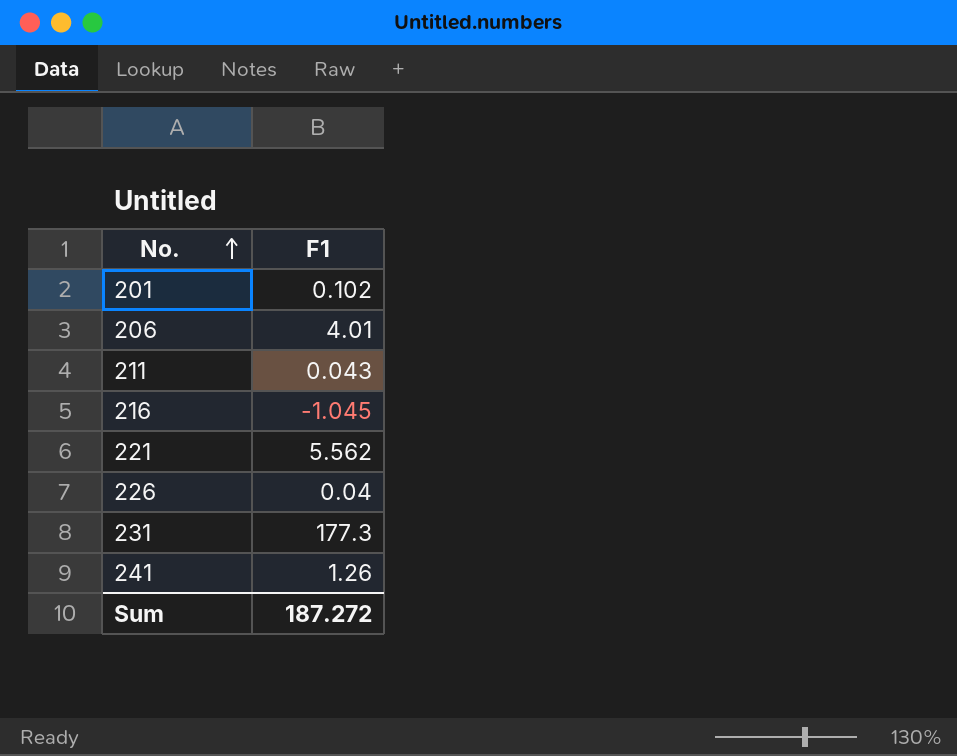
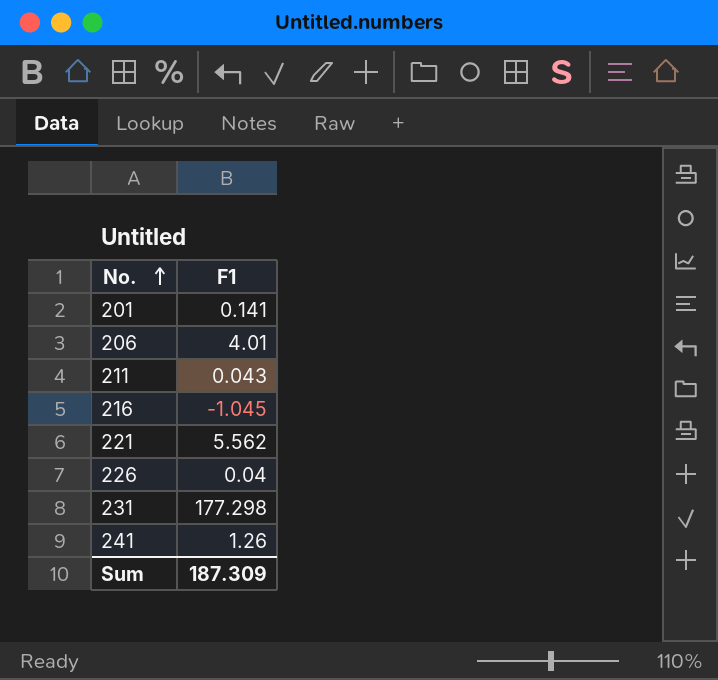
201 | F1: 0.102 -> 0.141
231 | F1: 177.3 -> 177.298
Sum | F1: 187.272 -> 187.309

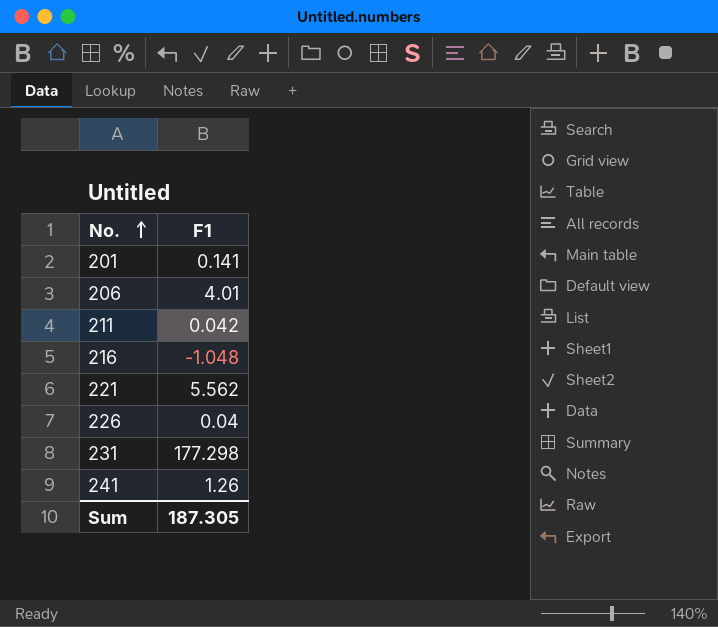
211 | F1: 0.043 -> 0.042
216 | F1: -1.045 -> -1.048
Sum | F1: 187.309 -> 187.305

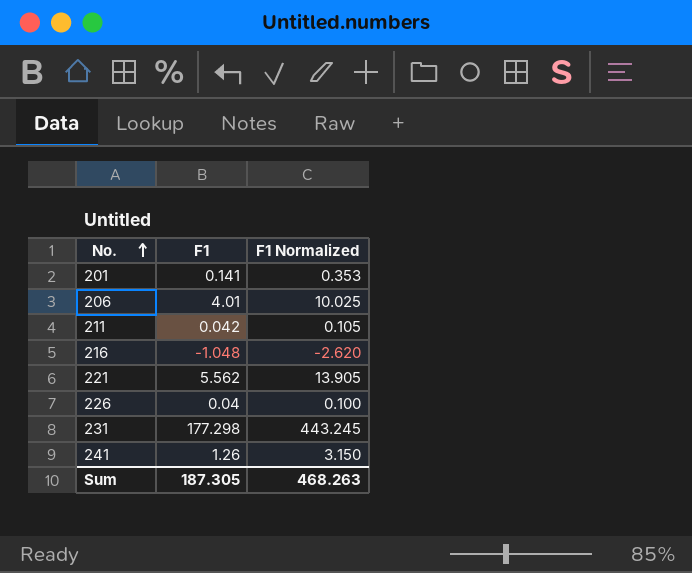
column F1 Normalized | formula: none -> [F1] * 2.5

